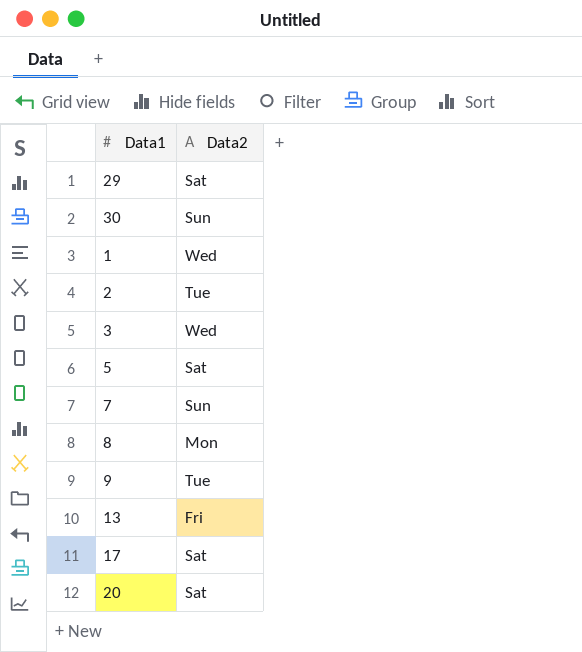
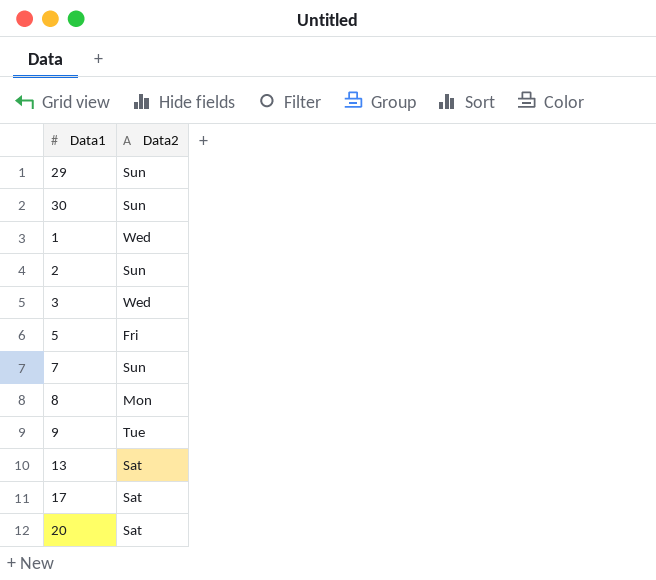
29 | Data2: Sat -> Sun
2 | Data2: Tue -> Sun
5 | Data2: Sat -> Fri
13 | Data2: Fri -> Sat

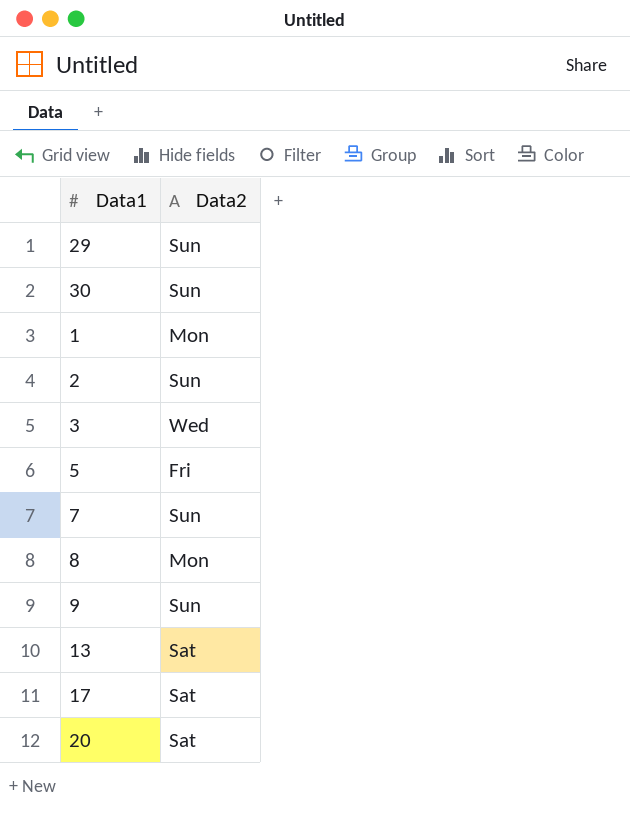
1 | Data2: Wed -> Mon
9 | Data2: Tue -> Sun

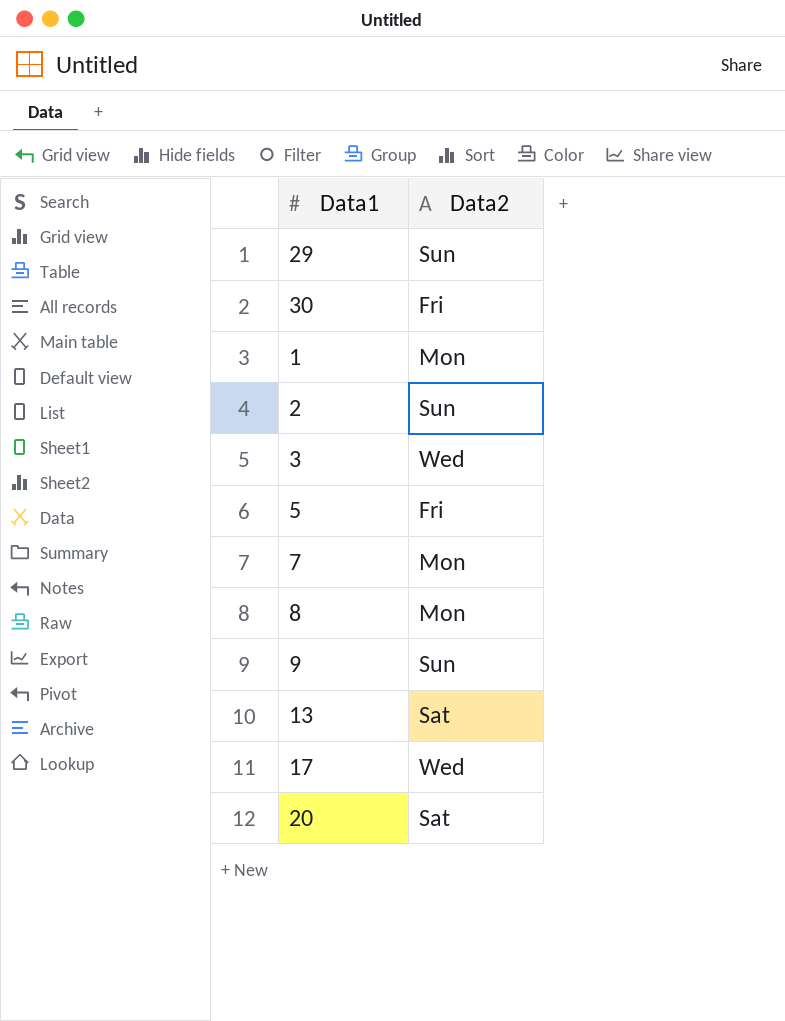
30 | Data2: Sun -> Fri
7 | Data2: Sun -> Mon
17 | Data2: Sat -> Wed

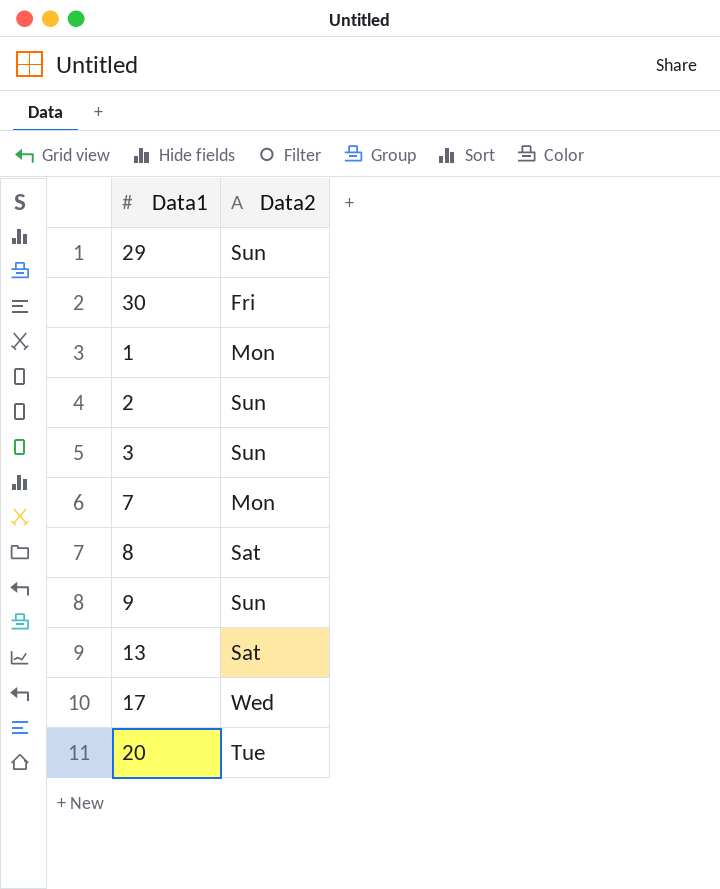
row 5: Fri -> none
3 | Data2: Wed -> Sun
8 | Data2: Mon -> Sat
20 | Data2: Sat -> Tue

